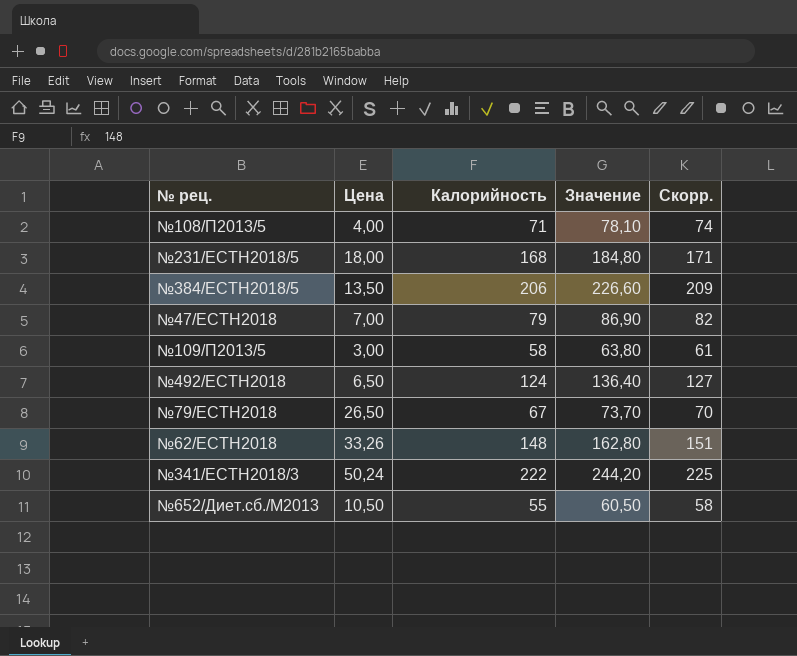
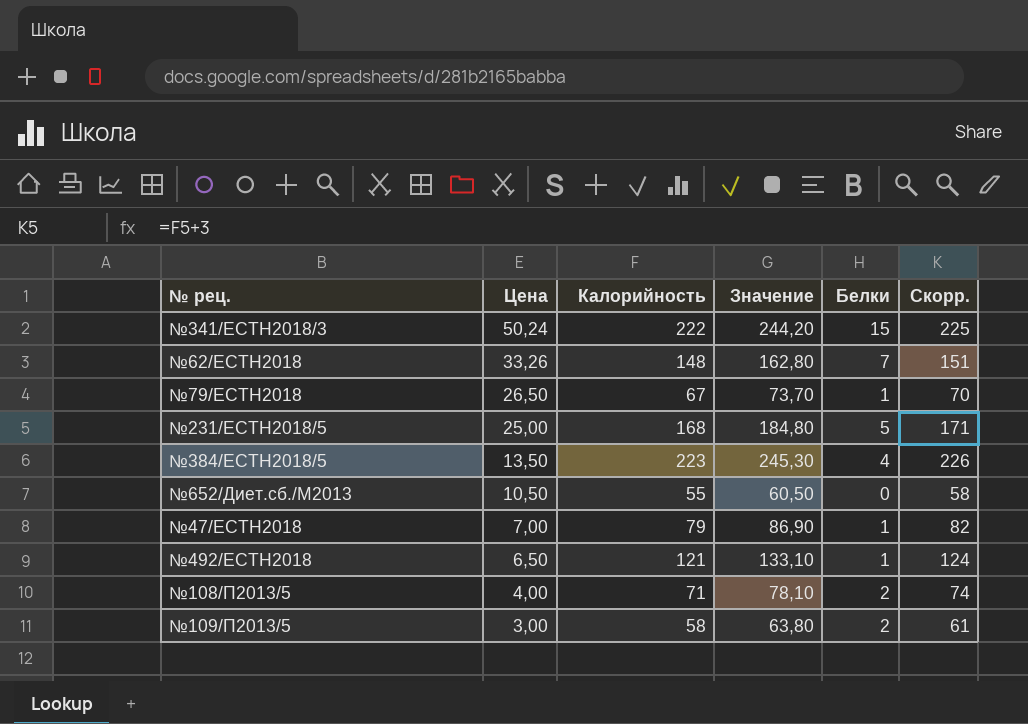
row order: none -> Цена descending
column Белки | position: none -> 5
№231/ЕСТН2018/5 | Цена: 18,00 -> 25,00
№384/ЕСТН2018/5 | Калорийность: 206 -> 223
№384/ЕСТН2018/5 | Значение: 226,60 -> 245,30
№384/ЕСТН2018/5 | Скорр.: 209 -> 226
№492/ЕСТН2018 | Калорийность: 124 -> 121
№492/ЕСТН2018 | Значение: 136,40 -> 133,10
№492/ЕСТН2018 | Скорр.: 127 -> 124

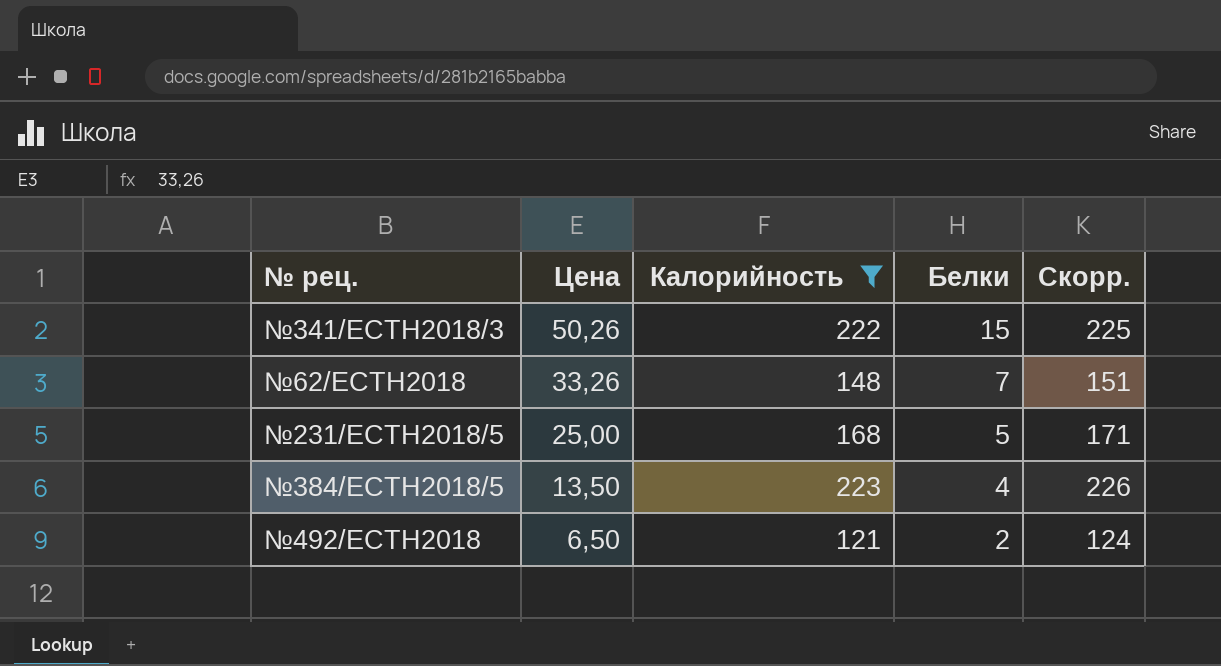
filter: none -> Калорийность >= 121
column Значение | formula: [Калорийность] * 1,1 -> none
№341/ЕСТН2018/3 | Цена: 50,24 -> 50,26
№492/ЕСТН2018 | Белки: 1 -> 2

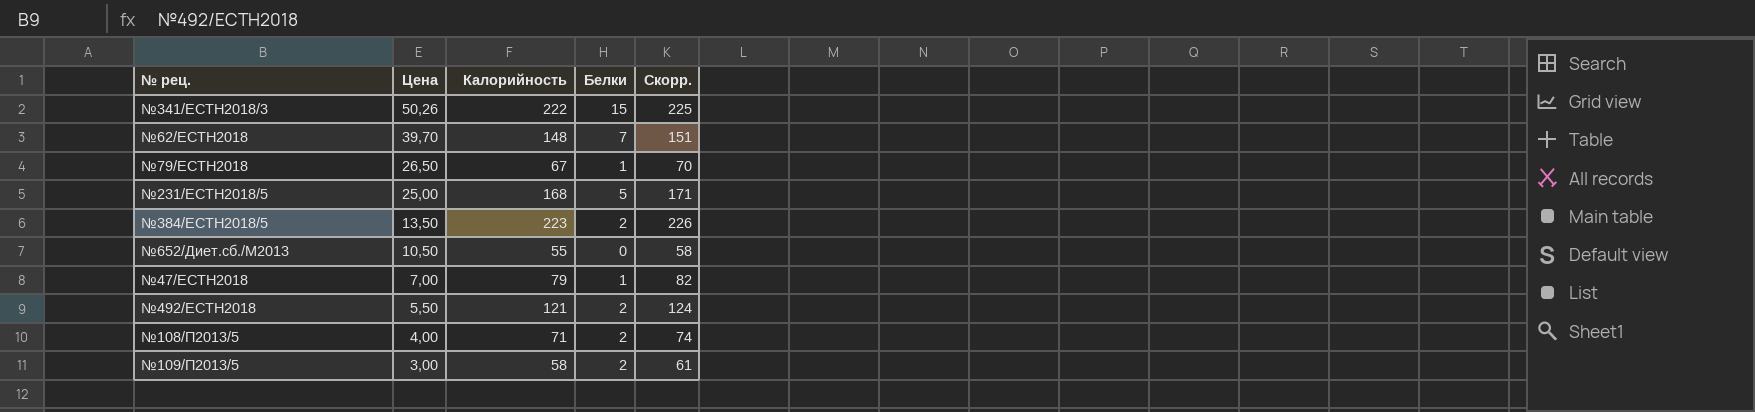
filter: Калорийность >= 121 -> none
№62/ЕСТН2018 | Цена: 33,26 -> 39,70
№384/ЕСТН2018/5 | Белки: 4 -> 2
№492/ЕСТН2018 | Цена: 6,50 -> 5,50

